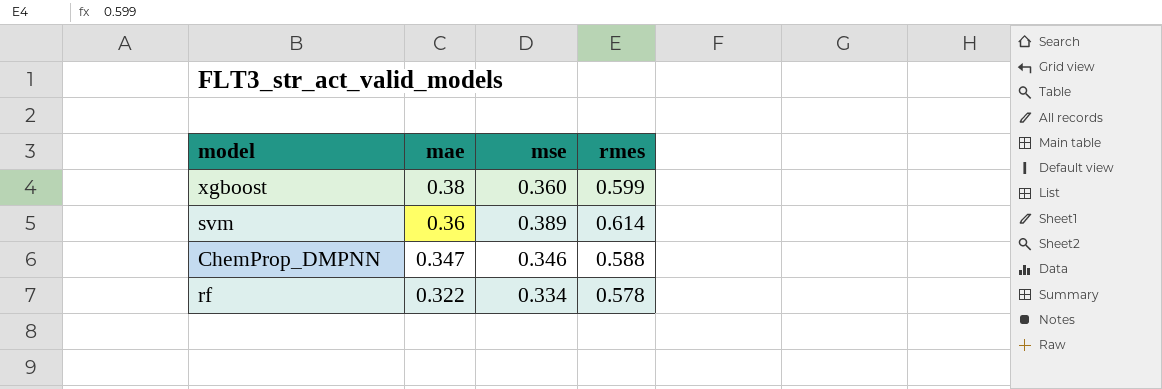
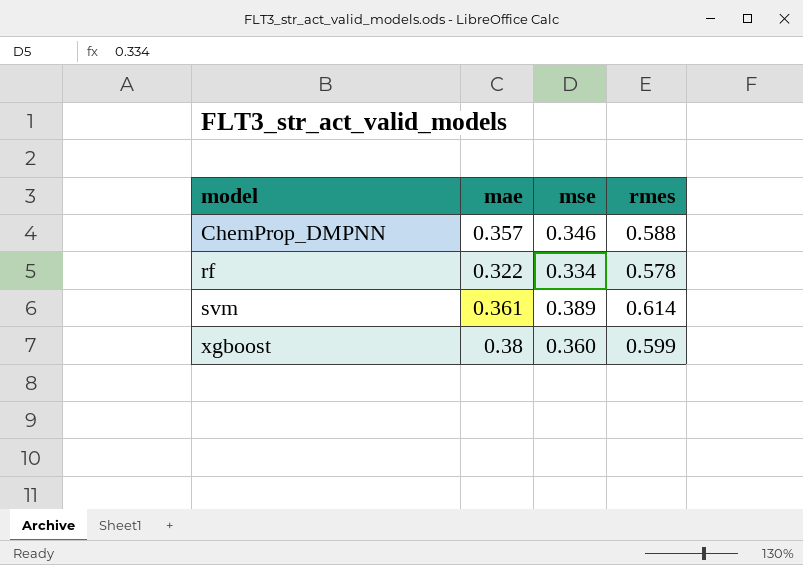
row order: mae descending -> model ascending
ChemProp_DMPNN | mae: 0.347 -> 0.357
svm | mae: 0.36 -> 0.361

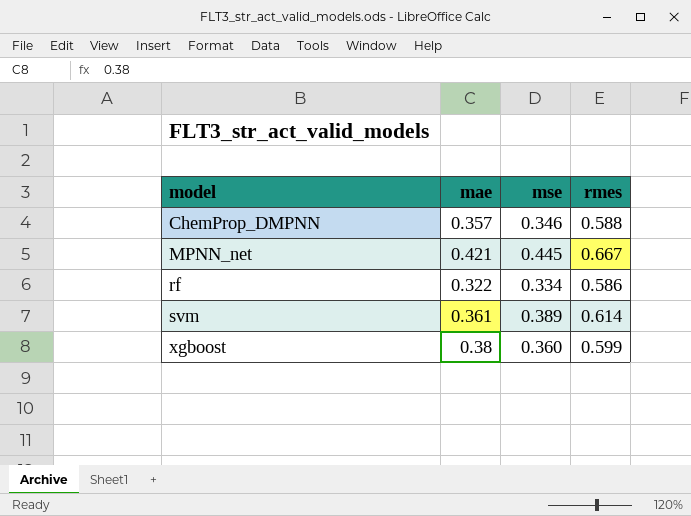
row MPNN_net: none -> 0.421 | 0.445 | 0.667
rf | rmes: 0.578 -> 0.586

